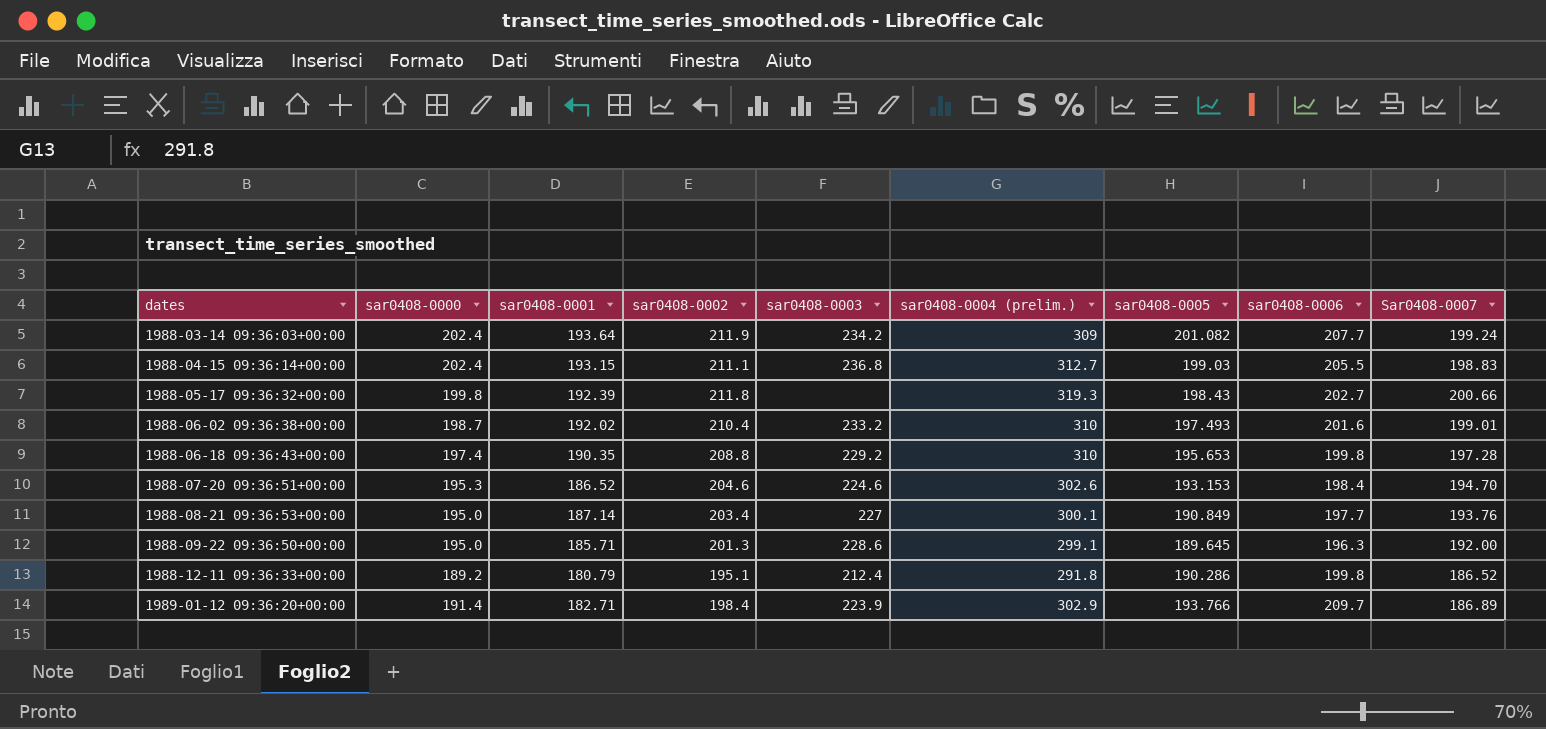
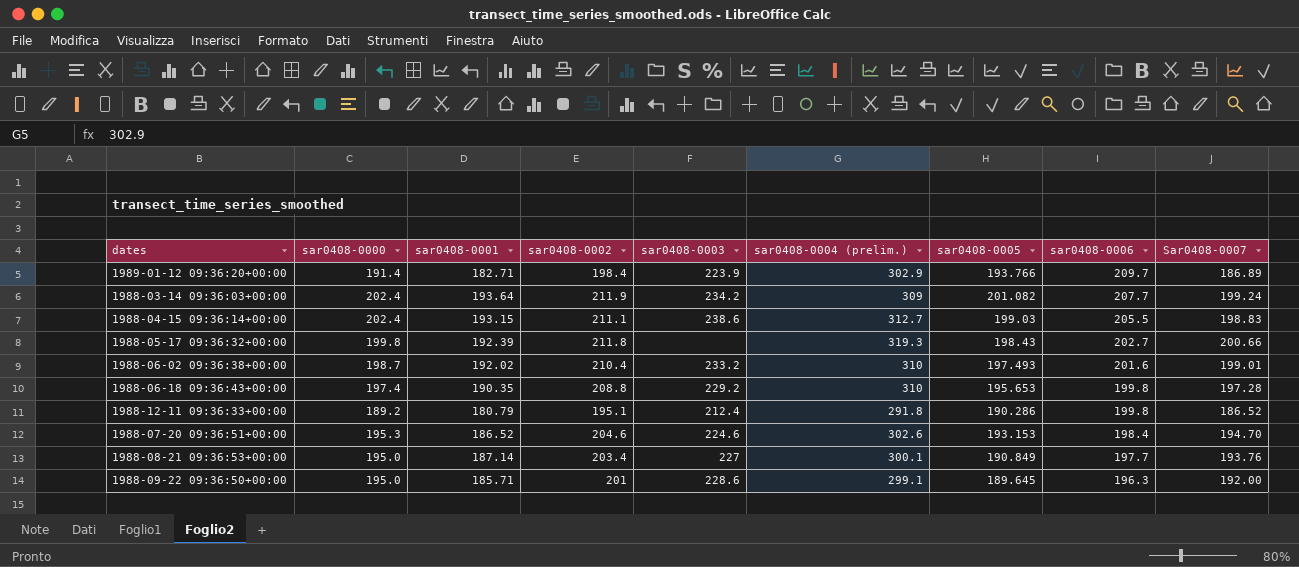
row order: dates ascending -> sar0408-0006 descending
1988-04-15 09:36:14+00:00 | sar0408-0003: 236.8 -> 238.6
1988-09-22 09:36:50+00:00 | sar0408-0002: 201.3 -> 201

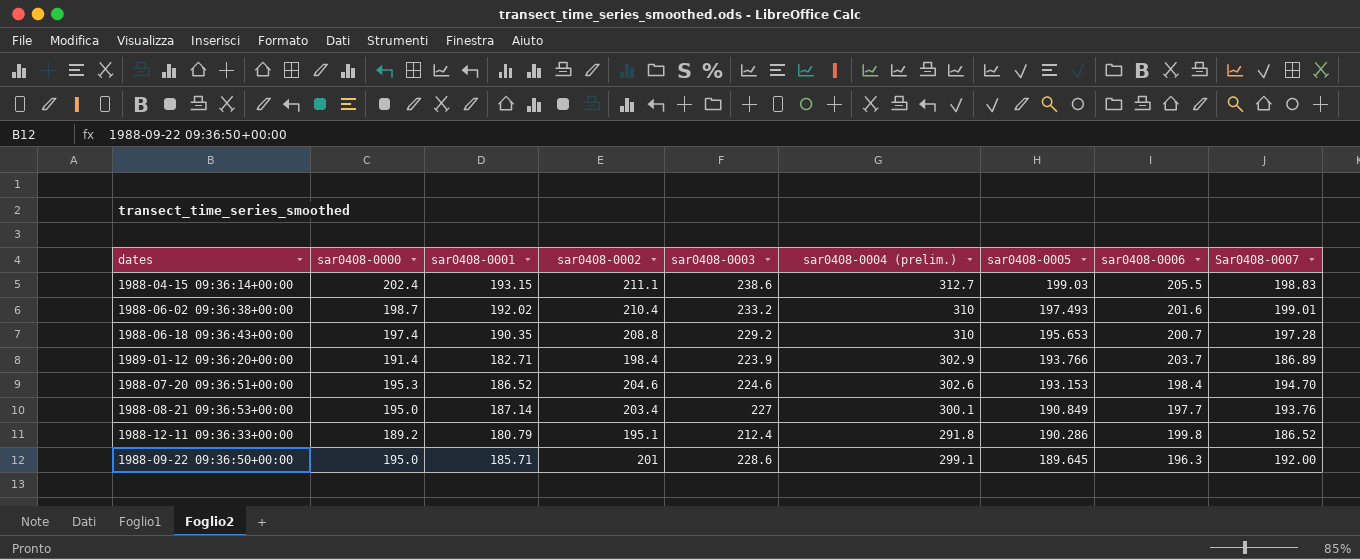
row order: sar0408-0006 descending -> sar0408-0005 descending
row 1988-03-14 09:36:03+00:00: 202.4 | 193.64 | 211.9 | 234.2 | 309 | 201.082 | 207.7 | 199.24 -> none
row 1988-05-17 09:36:32+00:00: 199.8 | 192.39 | 211.8 | none | 319.3 | 198.43 | 202.7 | 200.66 -> none
1988-06-18 09:36:43+00:00 | sar0408-0006: 199.8 -> 200.7
1989-01-12 09:36:20+00:00 | sar0408-0006: 209.7 -> 203.7

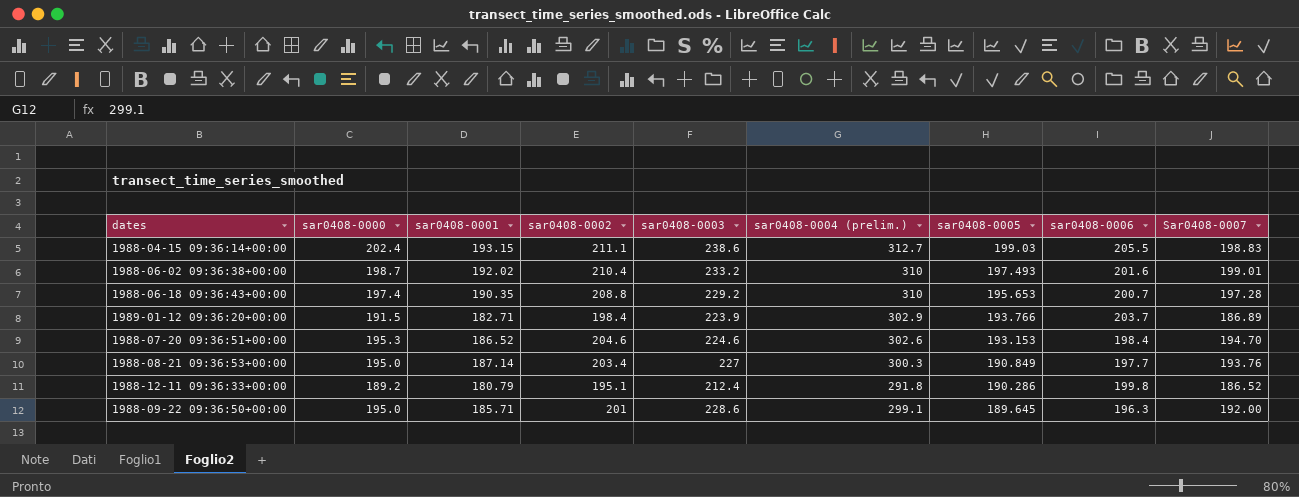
1989-01-12 09:36:20+00:00 | sar0408-0000: 191.4 -> 191.5
1988-08-21 09:36:53+00:00 | sar0408-0004 (prelim.): 300.1 -> 300.3

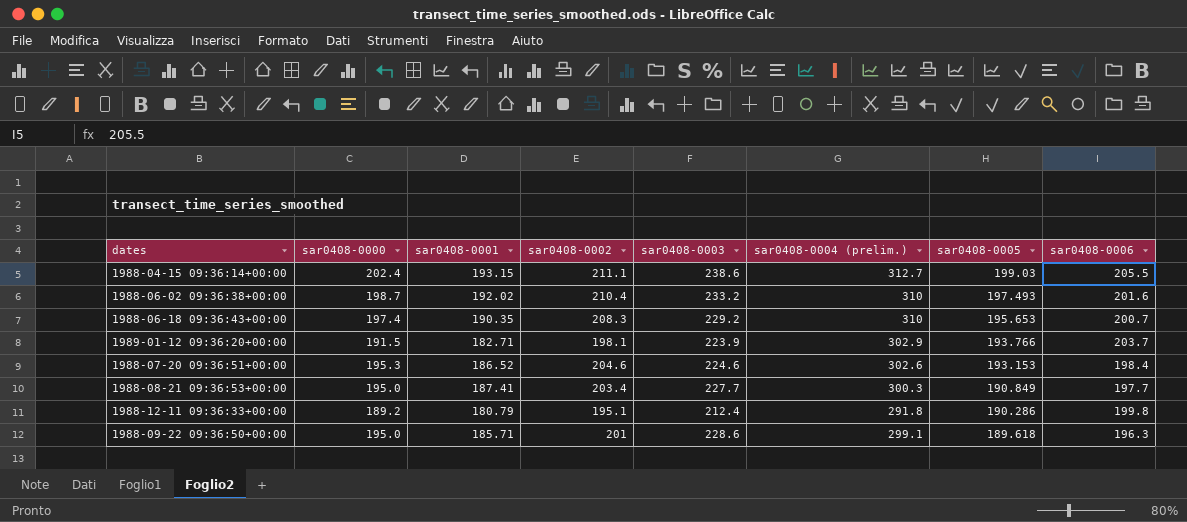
column Sar0408-0007 | position: 9 -> none
1988-06-18 09:36:43+00:00 | sar0408-0002: 208.8 -> 208.3
1989-01-12 09:36:20+00:00 | sar0408-0002: 198.4 -> 198.1
1988-08-21 09:36:53+00:00 | sar0408-0001: 187.14 -> 187.41
1988-08-21 09:36:53+00:00 | sar0408-0003: 227 -> 227.7
1988-09-22 09:36:50+00:00 | sar0408-0005: 189.645 -> 189.618

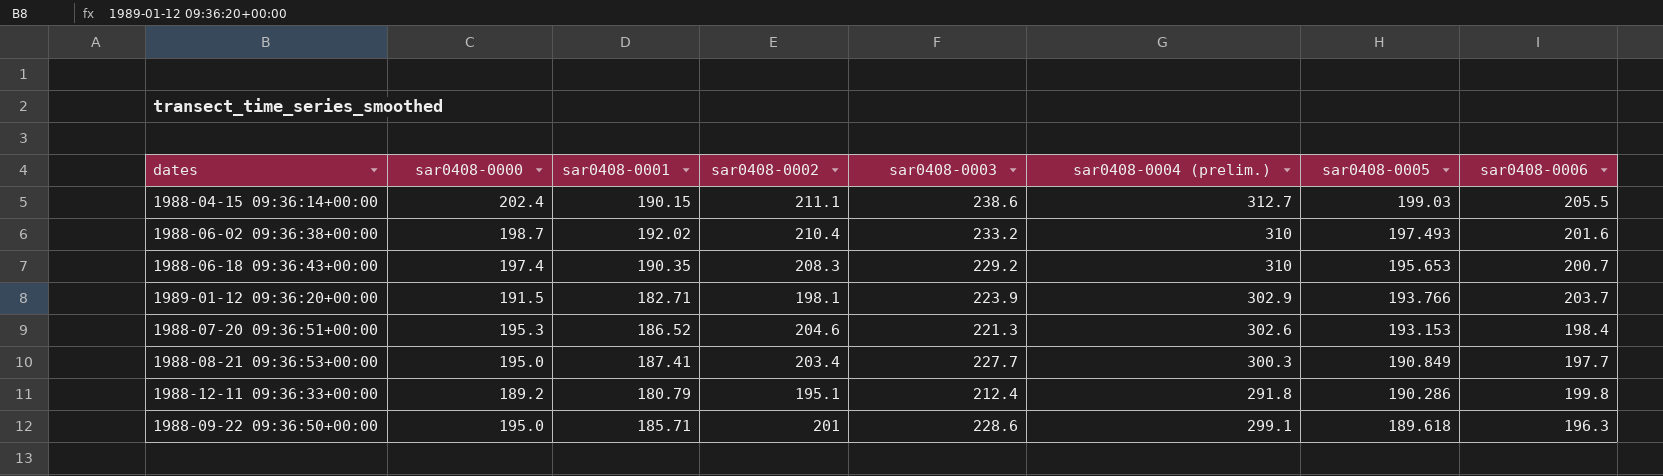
1988-04-15 09:36:14+00:00 | sar0408-0001: 193.15 -> 190.15
1988-07-20 09:36:51+00:00 | sar0408-0003: 224.6 -> 221.3

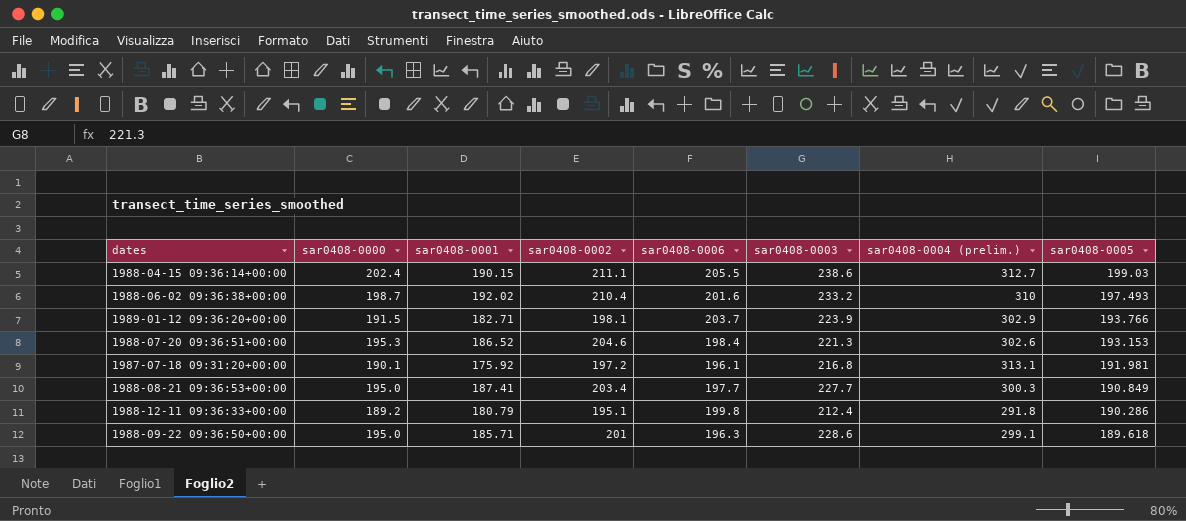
column sar0408-0006 | position: 8 -> 5
row 1988-06-18 09:36:43+00:00: 197.4 | 190.35 | 208.3 | 229.2 | 310 | 195.653 | 200.7 -> none
row 1987-07-18 09:31:20+00:00: none -> 190.1 | 175.92 | 197.2 | 196.1 | 216.8 | 313.1 | 191.981

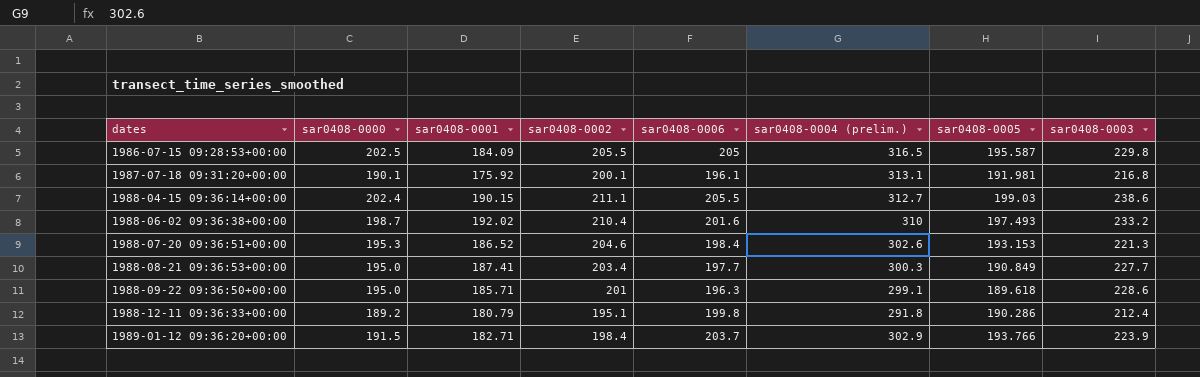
row order: sar0408-0005 descending -> dates ascending
column sar0408-0003 | position: 6 -> 8
row 1986-07-15 09:28:53+00:00: none -> 202.5 | 184.09 | 205.5 | 205 | 316.5 | 195.587 | 229.8
1987-07-18 09:31:20+00:00 | sar0408-0002: 197.2 -> 200.1
1989-01-12 09:36:20+00:00 | sar0408-0002: 198.1 -> 198.4

